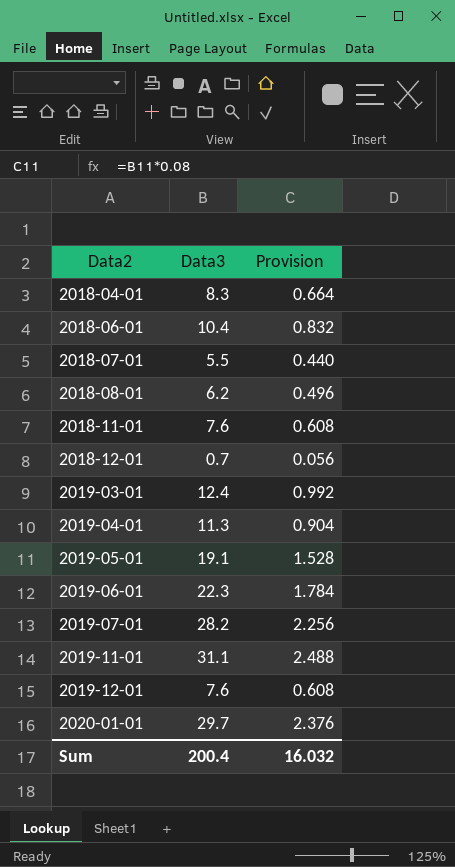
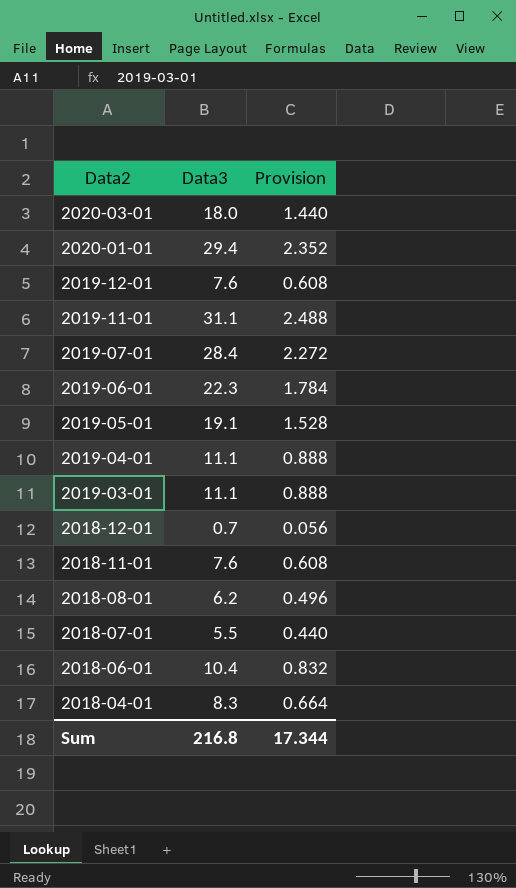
row order: Data2 ascending -> Data2 descending
row 2020-03-01: none -> 18.0 | 1.440
2020-01-01 | Data3: 29.7 -> 29.4
2020-01-01 | Provision: 2.376 -> 2.352
2019-07-01 | Data3: 28.2 -> 28.4
2019-07-01 | Provision: 2.256 -> 2.272
2019-04-01 | Data3: 11.3 -> 11.1
2019-04-01 | Provision: 0.904 -> 0.888
2019-03-01 | Data3: 12.4 -> 11.1
2019-03-01 | Provision: 0.992 -> 0.888
Sum | Data3: 200.4 -> 216.8
Sum | Provision: 16.032 -> 17.344

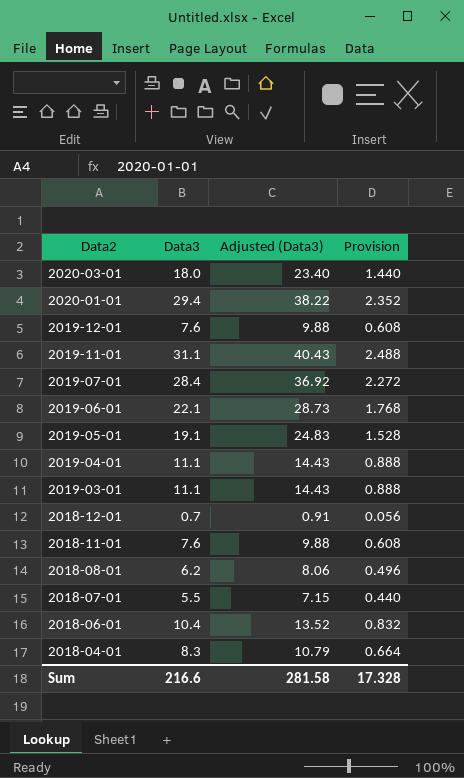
column Adjusted (Data3) | formula: none -> [Data3] * 1.3
2019-06-01 | Data3: 22.3 -> 22.1
2019-06-01 | Provision: 1.784 -> 1.768
Sum | Data3: 216.8 -> 216.6
Sum | Provision: 17.344 -> 17.328

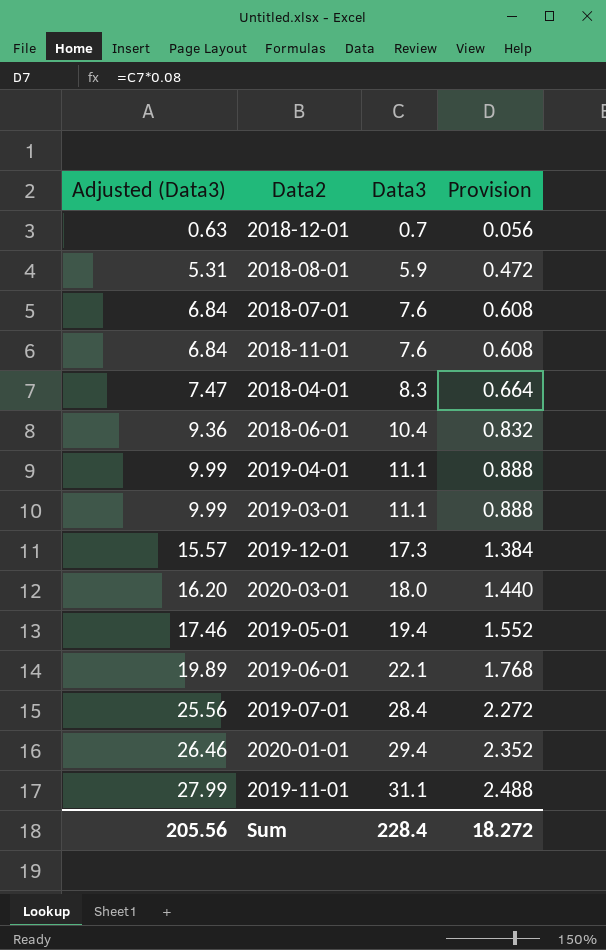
row order: Data2 descending -> Adjusted (Data3) ascending
column Adjusted (Data3) | formula: [Data3] * 1.3 -> [Data3] * 0.9
column Adjusted (Data3) | position: 3 -> 1
2018-08-01 | Data3: 6.2 -> 5.9
2018-08-01 | Provision: 0.496 -> 0.472
2018-07-01 | Data3: 5.5 -> 7.6
2018-07-01 | Provision: 0.440 -> 0.608
2019-12-01 | Data3: 7.6 -> 17.3
2019-12-01 | Provision: 0.608 -> 1.384
2019-05-01 | Data3: 19.1 -> 19.4
2019-05-01 | Provision: 1.528 -> 1.552
Sum | Adjusted (Data3): 281.58 -> 205.56
Sum | Data3: 216.6 -> 228.4
Sum | Provision: 17.328 -> 18.272

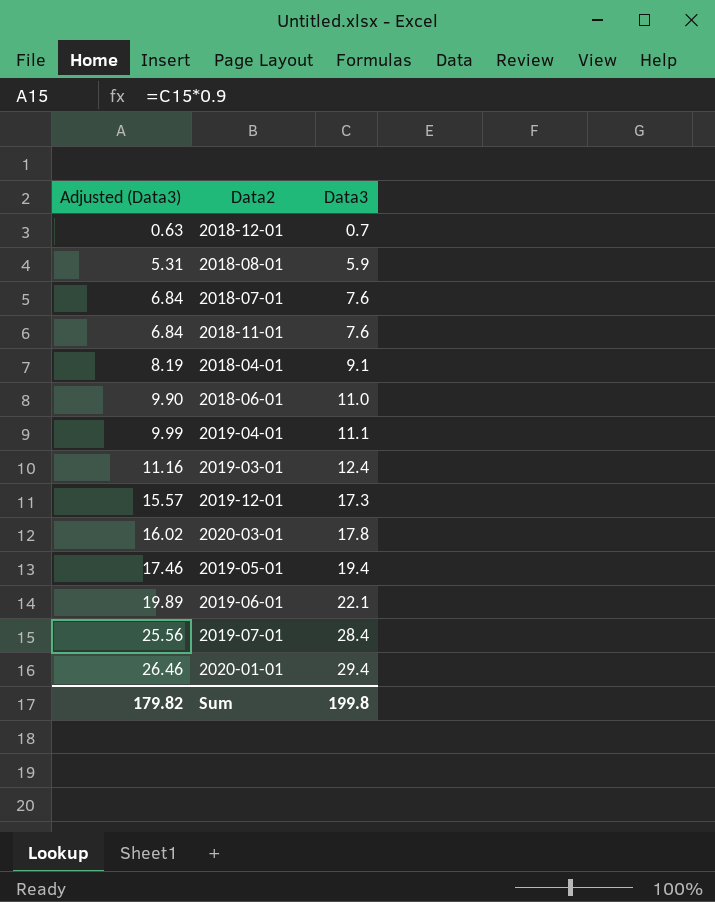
column Provision | formula: [Data3] * 0.08 -> none
row 2019-11-01: 27.99 | 31.1 | 2.488 -> none
2018-04-01 | Adjusted (Data3): 7.47 -> 8.19
2018-04-01 | Data3: 8.3 -> 9.1
2018-06-01 | Adjusted (Data3): 9.36 -> 9.90
2018-06-01 | Data3: 10.4 -> 11.0
2019-03-01 | Adjusted (Data3): 9.99 -> 11.16
2019-03-01 | Data3: 11.1 -> 12.4
2020-03-01 | Adjusted (Data3): 16.20 -> 16.02
2020-03-01 | Data3: 18.0 -> 17.8
Sum | Adjusted (Data3): 205.56 -> 179.82
Sum | Data3: 228.4 -> 199.8

